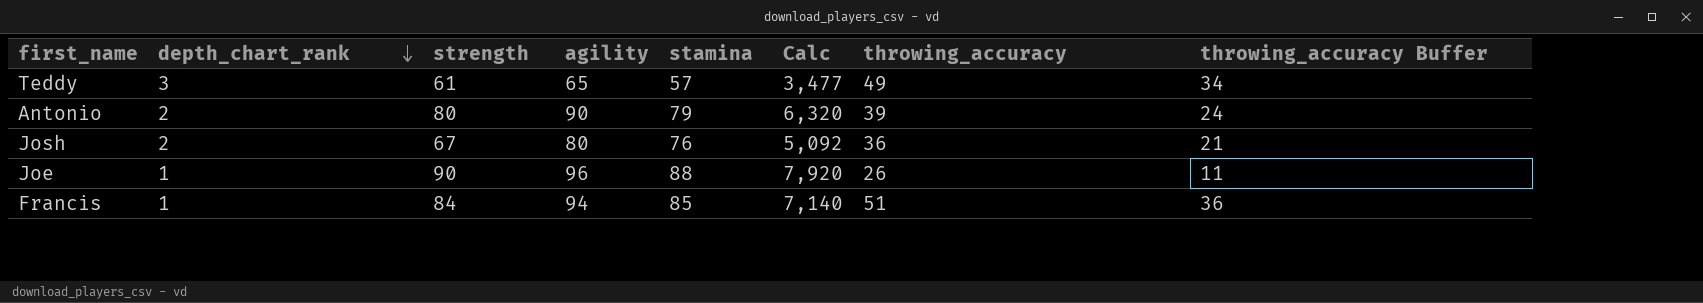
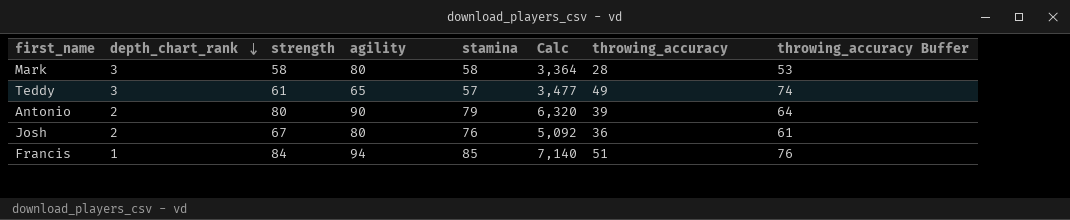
column throwing_accuracy Buffer | formula: [throwing_accuracy] - 15 -> [throwing_accuracy] + 25
row Joe: 1 | 90 | 96 | 88 | 7,920 | 26 | 11 -> none
row Mark: none -> 3 | 58 | 80 | 58 | 3,364 | 28 | 53

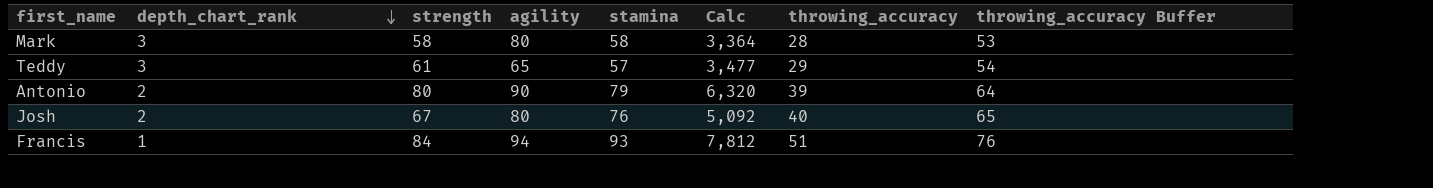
Teddy | throwing_accuracy: 49 -> 29
Teddy | throwing_accuracy Buffer: 74 -> 54
Josh | throwing_accuracy: 36 -> 40
Josh | throwing_accuracy Buffer: 61 -> 65
Francis | stamina: 85 -> 93
Francis | Calc: 7,140 -> 7,812

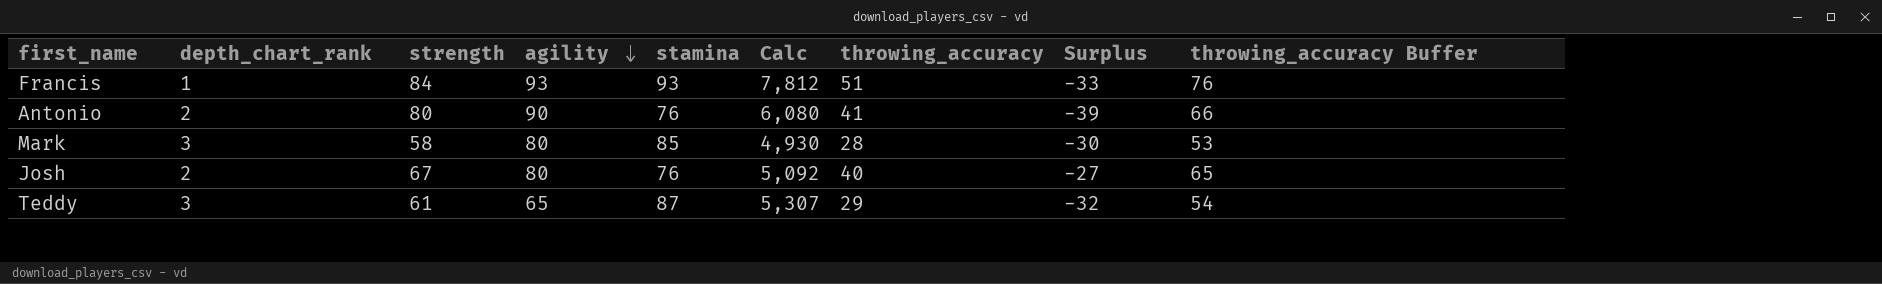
row order: depth_chart_rank descending -> agility descending
column Surplus | formula: none -> [throwing_accuracy] - [strength]
Francis | agility: 94 -> 93
Antonio | stamina: 79 -> 76
Antonio | Calc: 6,320 -> 6,080
Antonio | throwing_accuracy: 39 -> 41
Antonio | throwing_accuracy Buffer: 64 -> 66
Mark | stamina: 58 -> 85
Mark | Calc: 3,364 -> 4,930
Teddy | stamina: 57 -> 87
Teddy | Calc: 3,477 -> 5,307

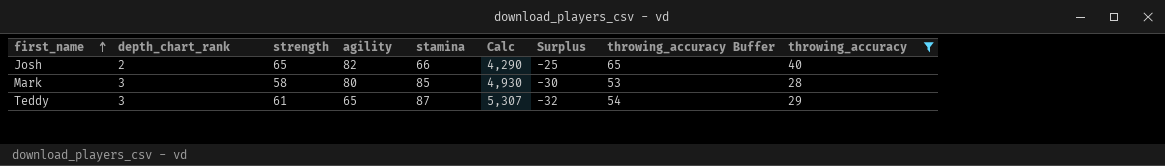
filter: none -> throwing_accuracy <= 40
row order: agility descending -> first_name ascending
column throwing_accuracy | position: 7 -> 9
Josh | strength: 67 -> 65
Josh | agility: 80 -> 82
Josh | stamina: 76 -> 66
Josh | Calc: 5,092 -> 4,290
Josh | Surplus: -27 -> -25

